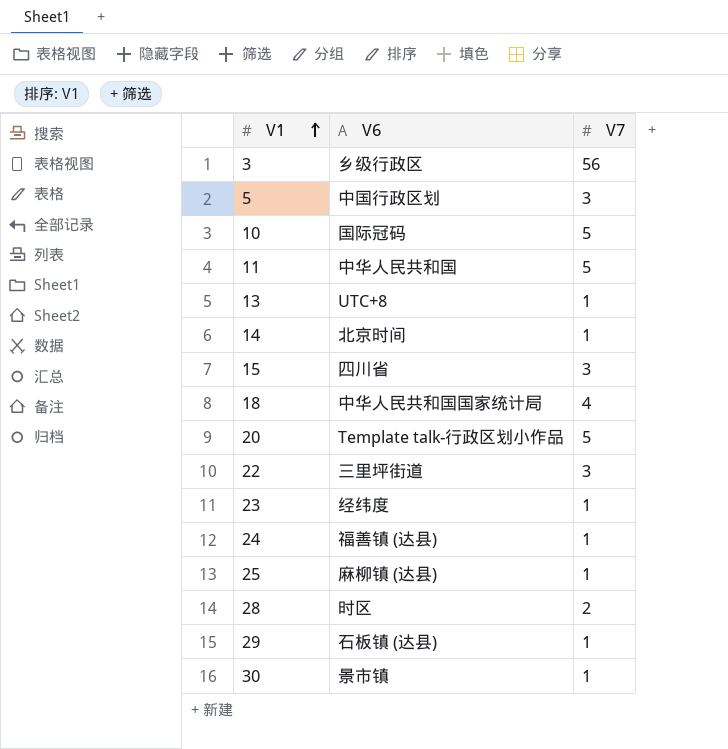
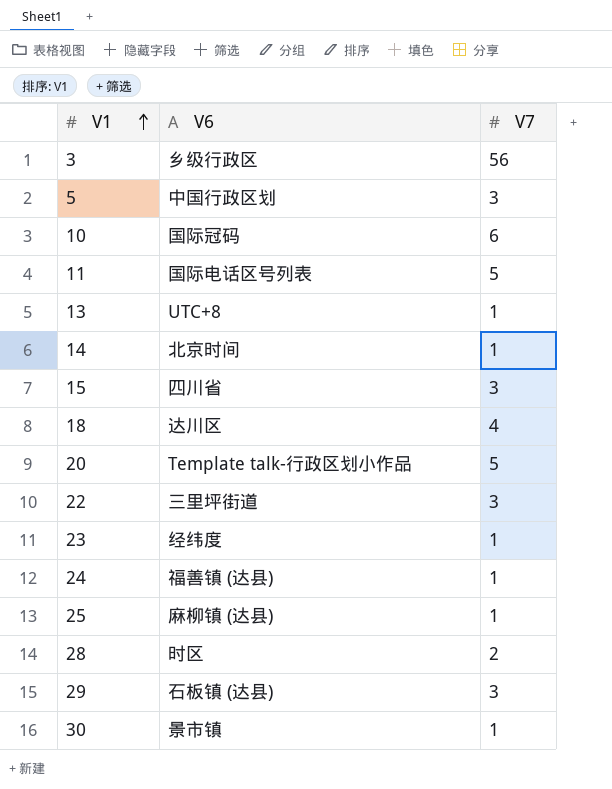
10 | V7: 5 -> 6
11 | V6: 中华人民共和国 -> 国际电话区号列表
18 | V6: 中华人民共和国国家统计局 -> 达川区
29 | V7: 1 -> 3

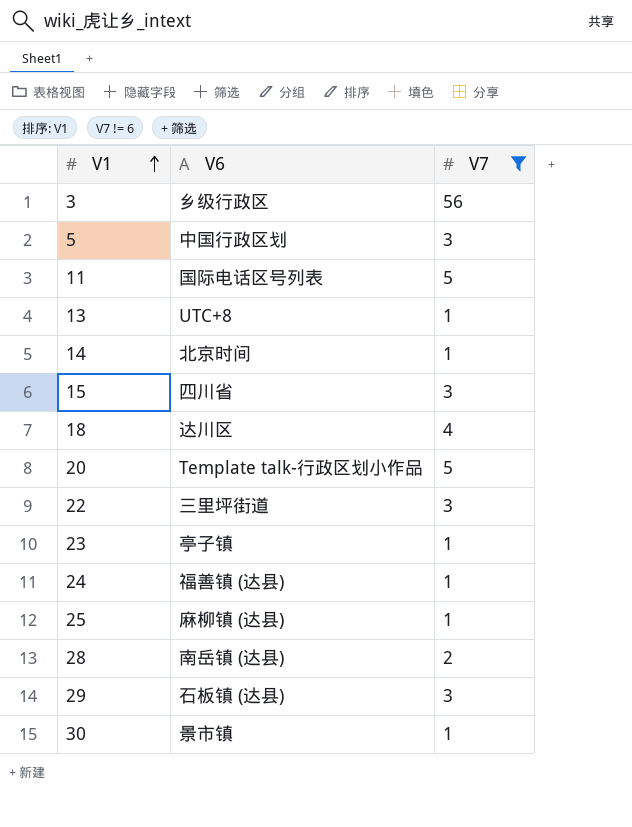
filter: none -> V7 != 6
23 | V6: 经纬度 -> 亭子镇
28 | V6: 时区 -> 南岳镇 (达县)

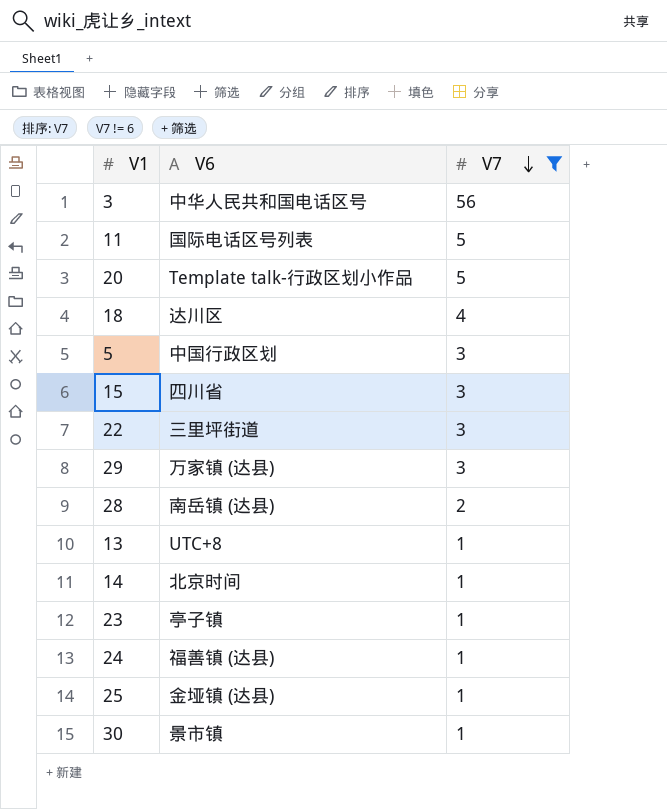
row order: V1 ascending -> V7 descending
3 | V6: 乡级行政区 -> 中华人民共和国电话区号
29 | V6: 石板镇 (达县) -> 万家镇 (达县)
25 | V6: 麻柳镇 (达县) -> 金垭镇 (达县)

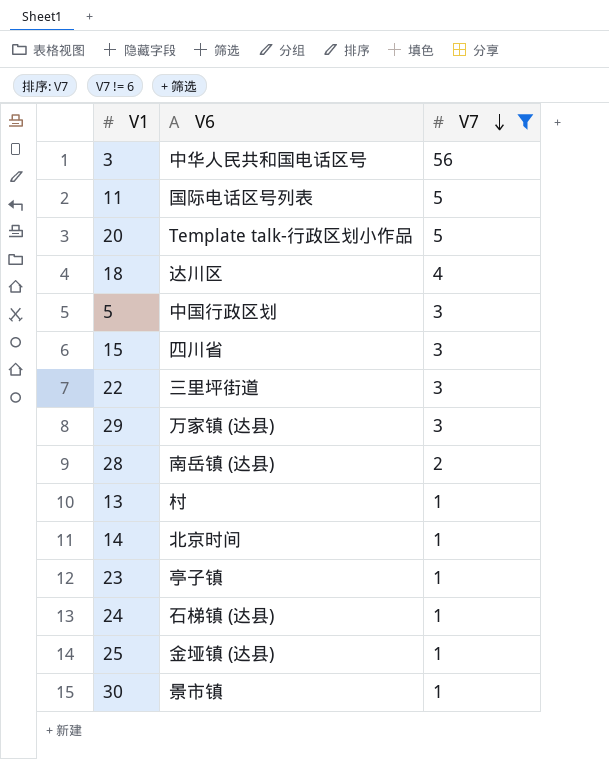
13 | V6: UTC+8 -> 村
24 | V6: 福善镇 (达县) -> 石梯镇 (达县)

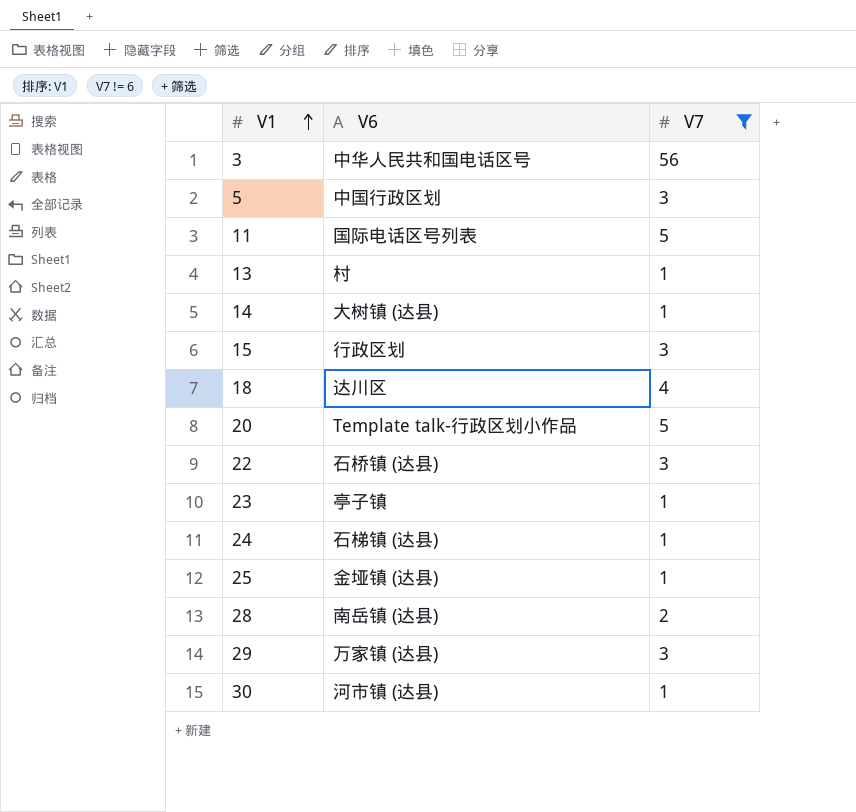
row order: V7 descending -> V1 ascending
14 | V6: 北京时间 -> 大树镇 (达县)
15 | V6: 四川省 -> 行政区划
22 | V6: 三里坪街道 -> 石桥镇 (达县)
30 | V6: 景市镇 -> 河市镇 (达县)

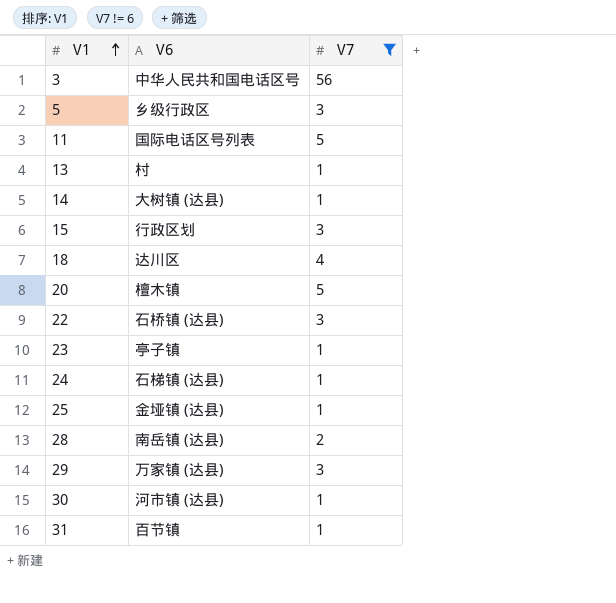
5 | V6: 中国行政区划 -> 乡级行政区
20 | V6: Template talk-行政区划小作品 -> 檀木镇
row 31: none -> 百节镇 | 1

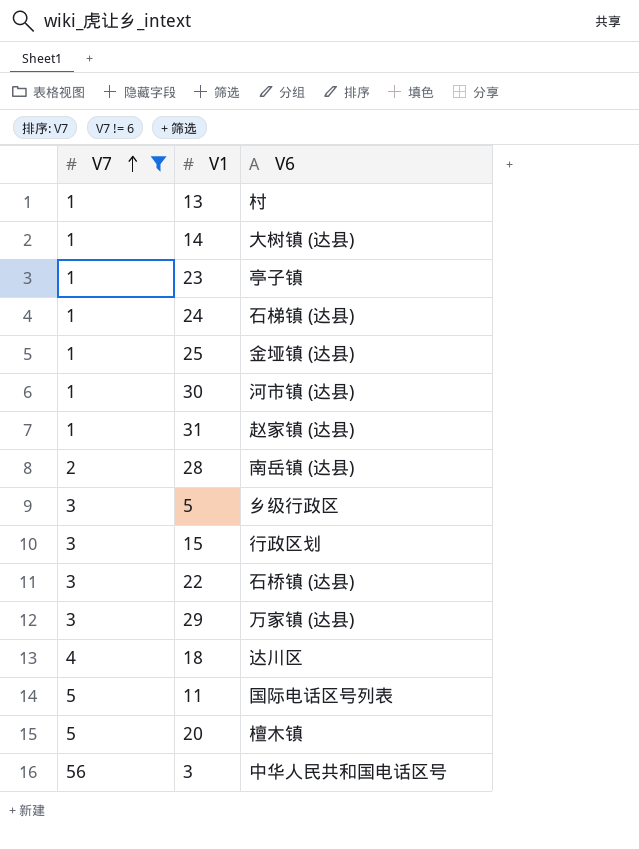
row order: V1 ascending -> V7 ascending
column V7 | position: 3 -> 1
31 | V6: 百节镇 -> 赵家镇 (达县)

